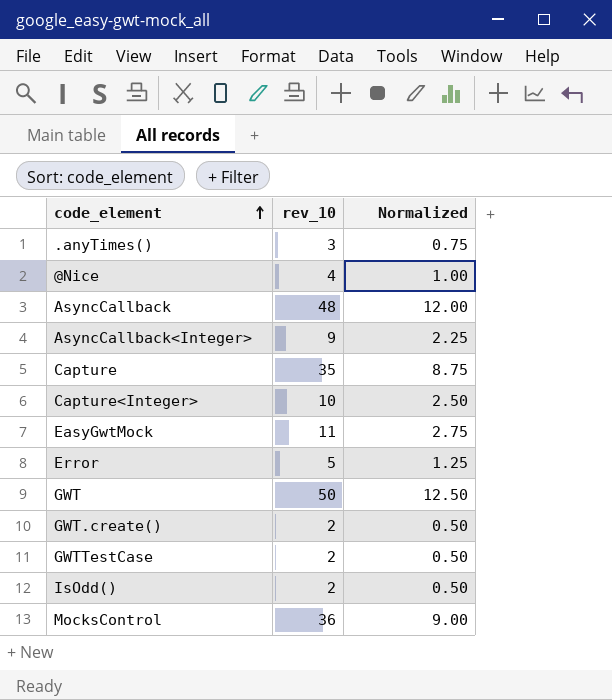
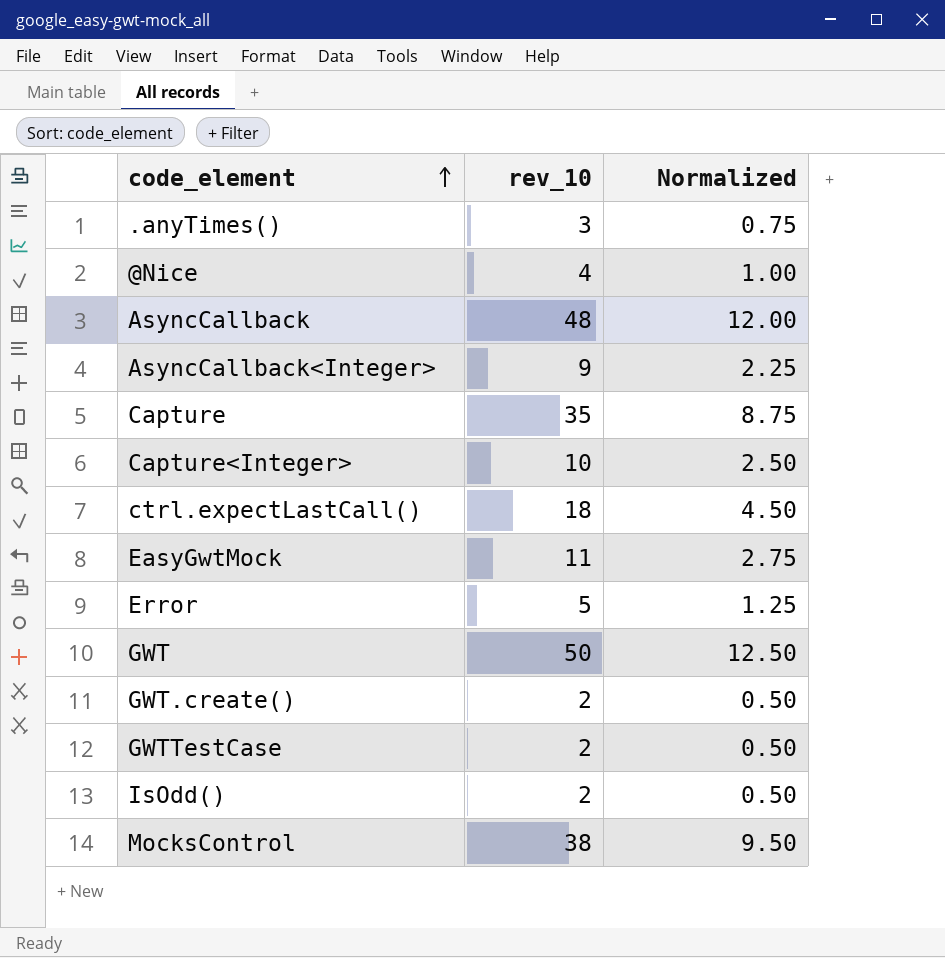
row ctrl.expectLastCall(): none -> 18 | 4.50
MocksControl | rev_10: 36 -> 38
MocksControl | Normalized: 9.00 -> 9.50

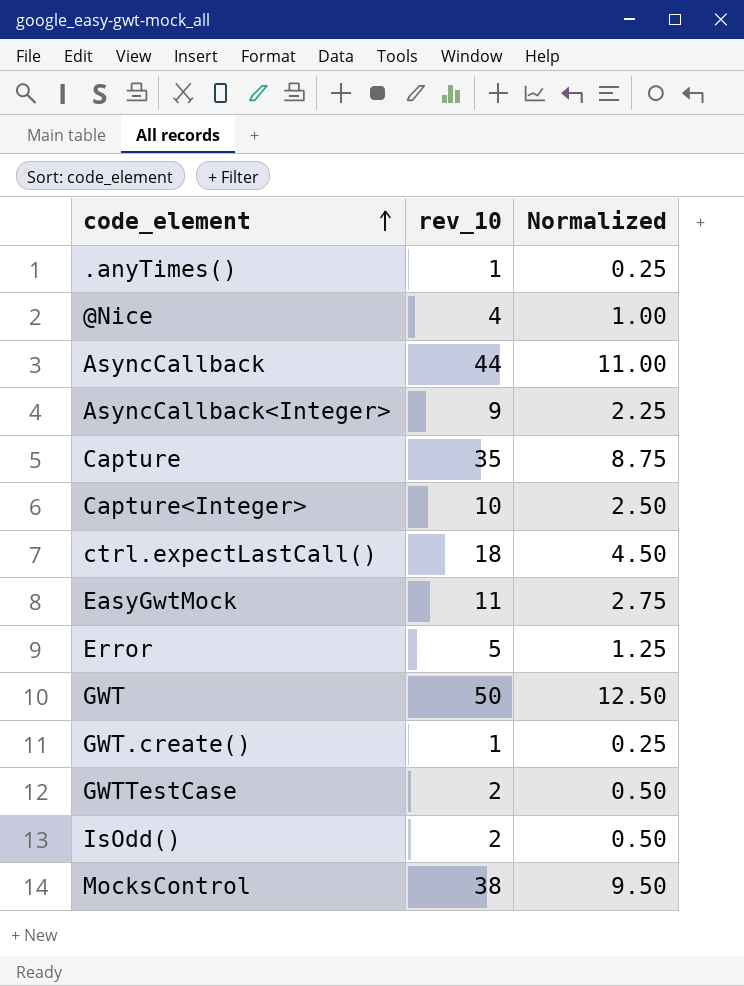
.anyTimes() | rev_10: 3 -> 1
.anyTimes() | Normalized: 0.75 -> 0.25
AsyncCallback | rev_10: 48 -> 44
AsyncCallback | Normalized: 12.00 -> 11.00
GWT.create() | rev_10: 2 -> 1
GWT.create() | Normalized: 0.50 -> 0.25

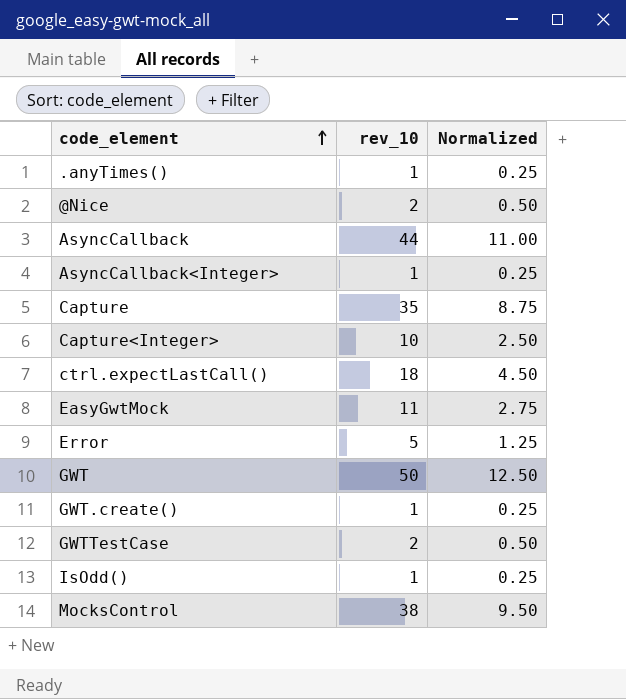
@Nice | rev_10: 4 -> 2
@Nice | Normalized: 1.00 -> 0.50
AsyncCallback<Integer> | rev_10: 9 -> 1
AsyncCallback<Integer> | Normalized: 2.25 -> 0.25
IsOdd() | rev_10: 2 -> 1
IsOdd() | Normalized: 0.50 -> 0.25

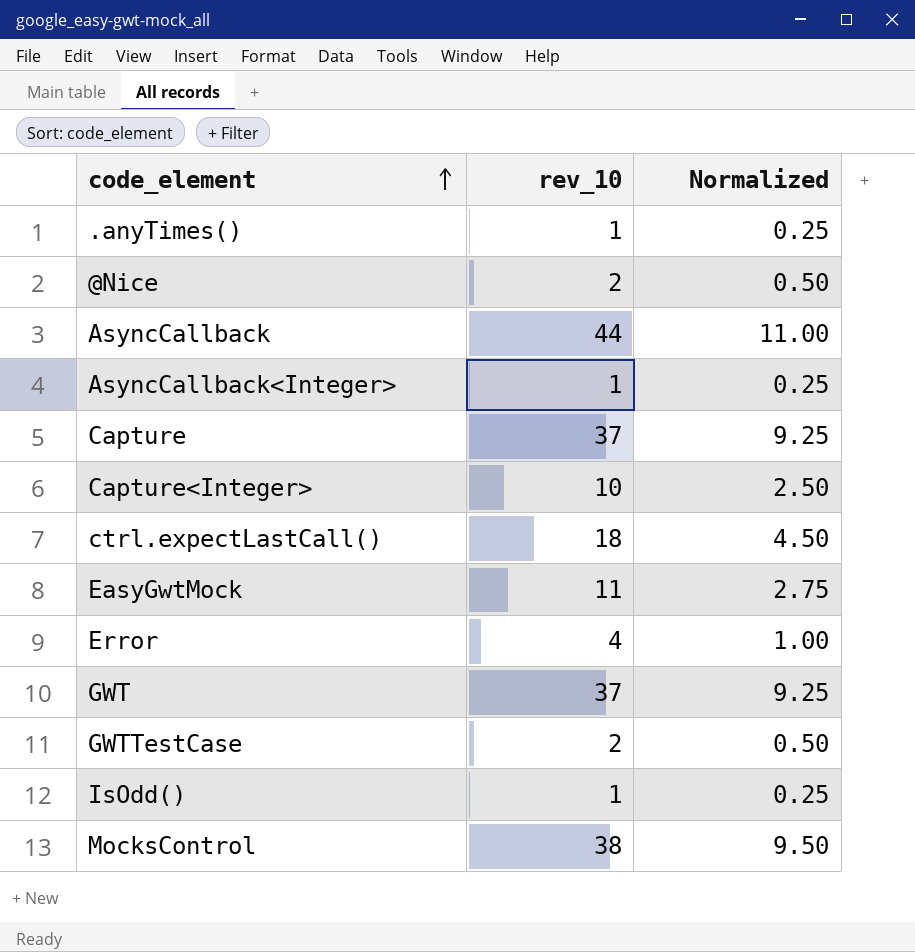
row GWT.create(): 1 | 0.25 -> none
Capture | rev_10: 35 -> 37
Capture | Normalized: 8.75 -> 9.25
Error | rev_10: 5 -> 4
Error | Normalized: 1.25 -> 1.00
GWT | rev_10: 50 -> 37
GWT | Normalized: 12.50 -> 9.25

